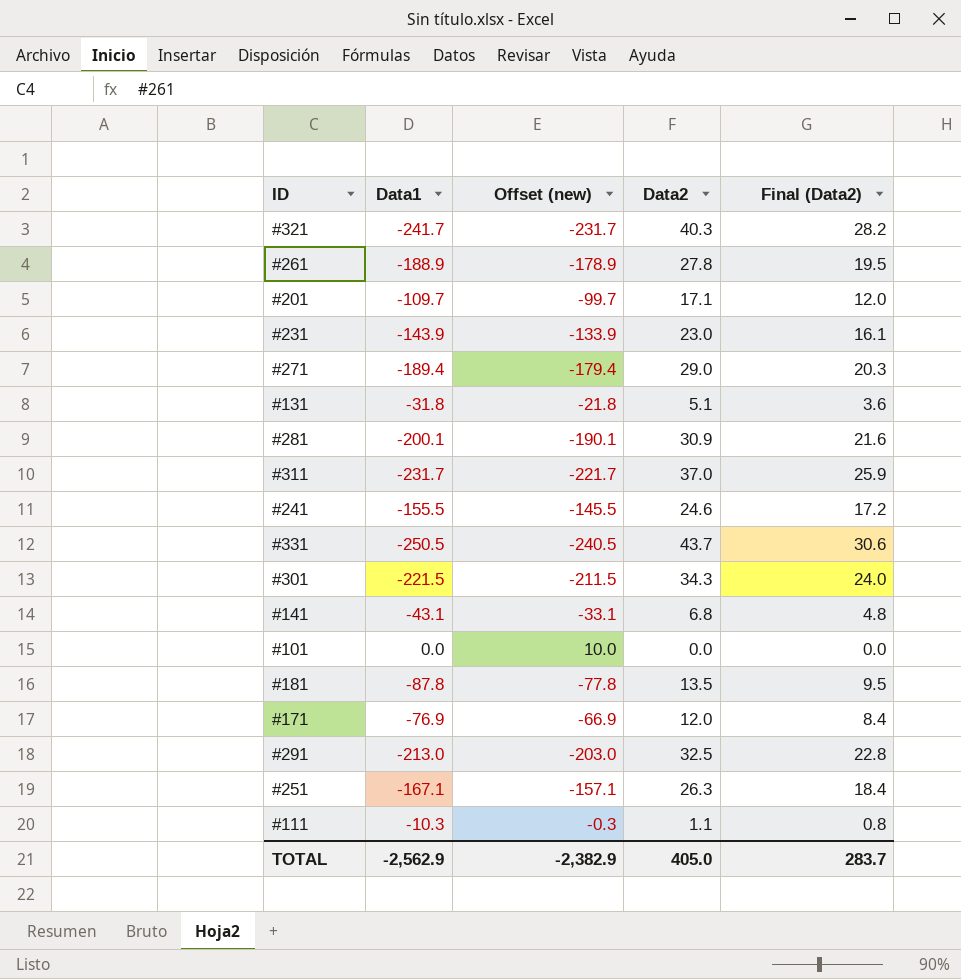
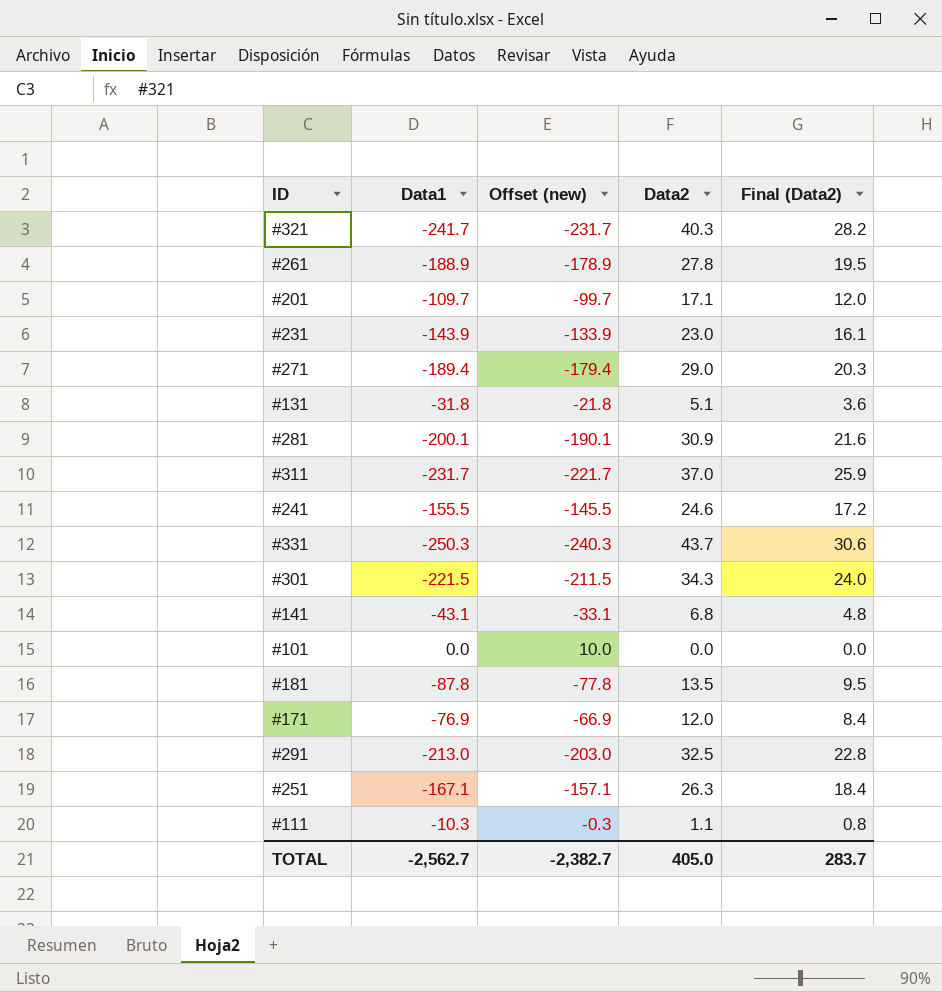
#331 | Data1: -250.5 -> -250.3
#331 | Offset (new): -240.5 -> -240.3
TOTAL | Data1: -2,562.9 -> -2,562.7
TOTAL | Offset (new): -2,382.9 -> -2,382.7

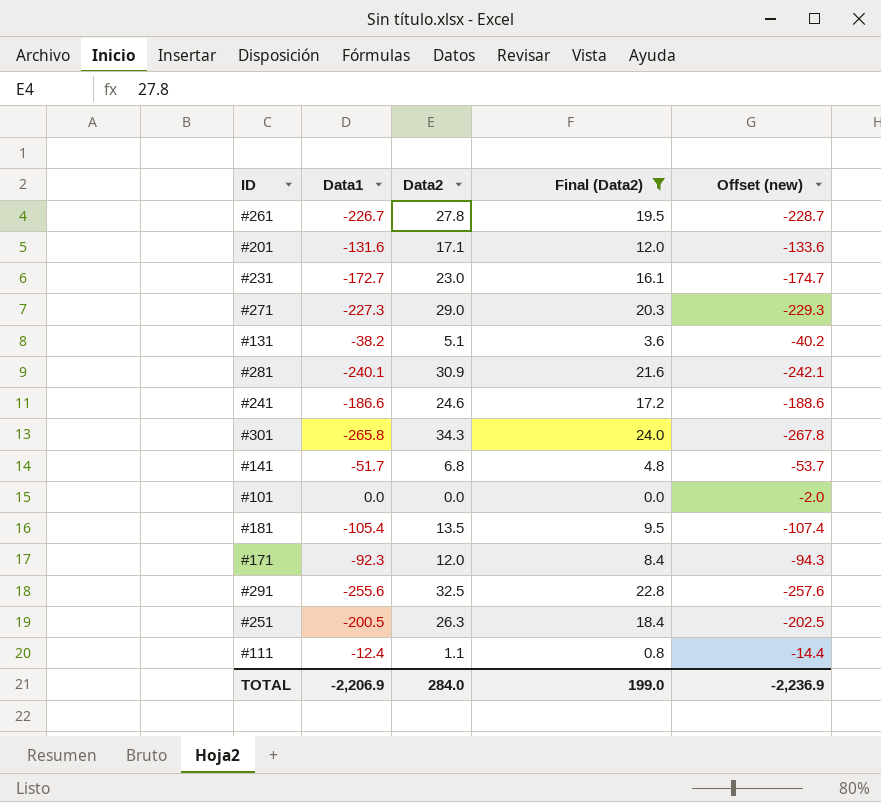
filter: none -> Final (Data2) <= 24.0
column Offset (new) | formula: [Data1] + 10 -> [Data1] - 2
column Offset (new) | position: 3 -> 5
#261 | Data1: -188.9 -> -226.7
#201 | Data1: -109.7 -> -131.6
#231 | Data1: -143.9 -> -172.7
#271 | Data1: -189.4 -> -227.3
#131 | Data1: -31.8 -> -38.2
#281 | Data1: -200.1 -> -240.1
#241 | Data1: -155.5 -> -186.6
#301 | Data1: -221.5 -> -265.8
#141 | Data1: -43.1 -> -51.7
#181 | Data1: -87.8 -> -105.4
#171 | Data1: -76.9 -> -92.3
#291 | Data1: -213.0 -> -255.6
#251 | Data1: -167.1 -> -200.5
#111 | Data1: -10.3 -> -12.4
TOTAL | Data1: -2,562.7 -> -2,206.9
TOTAL | Data2: 405.0 -> 284.0
TOTAL | Final (Data2): 283.7 -> 199.0
TOTAL | Offset (new): -2,382.7 -> -2,236.9

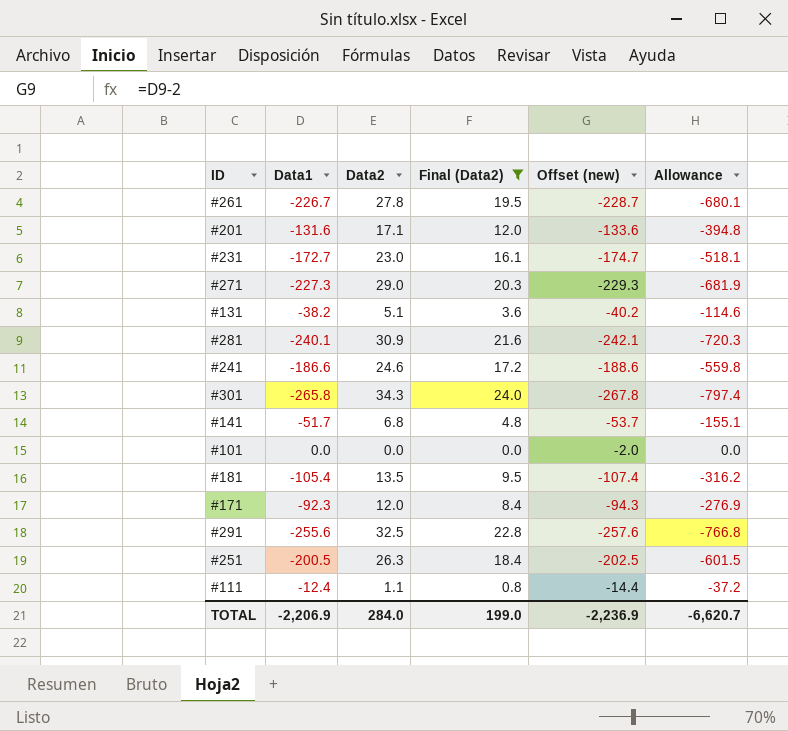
column Allowance | formula: none -> [Data1] * 3

